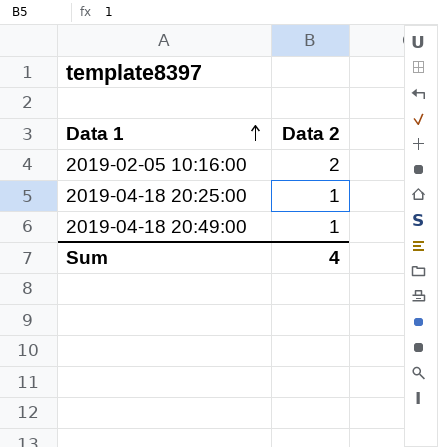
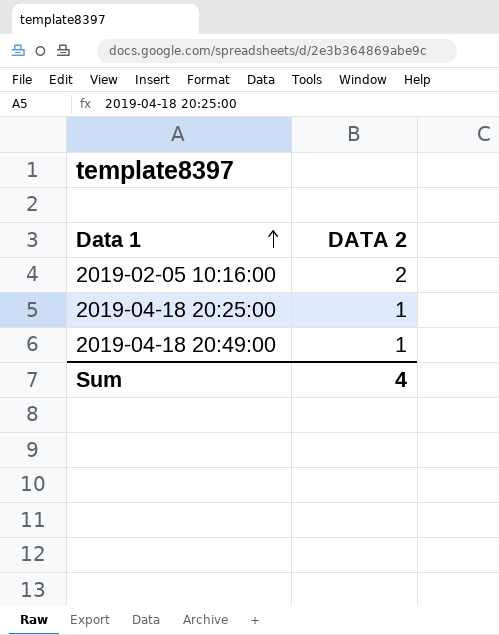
column name: Data 2 -> DATA 2

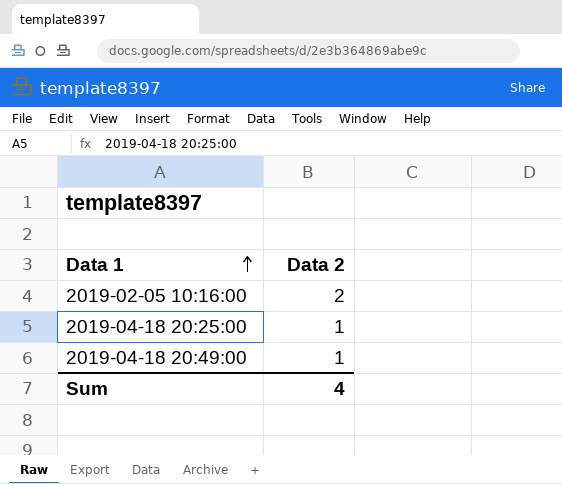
column name: DATA 2 -> Data 2

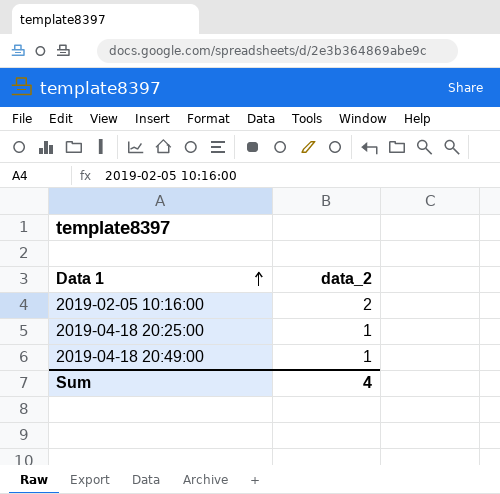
column name: Data 2 -> data_2

